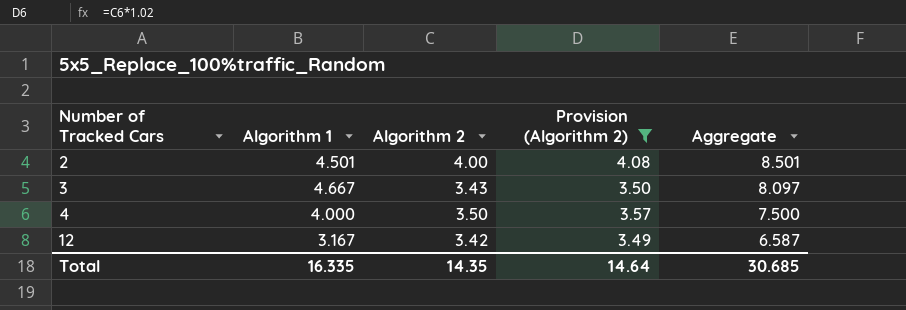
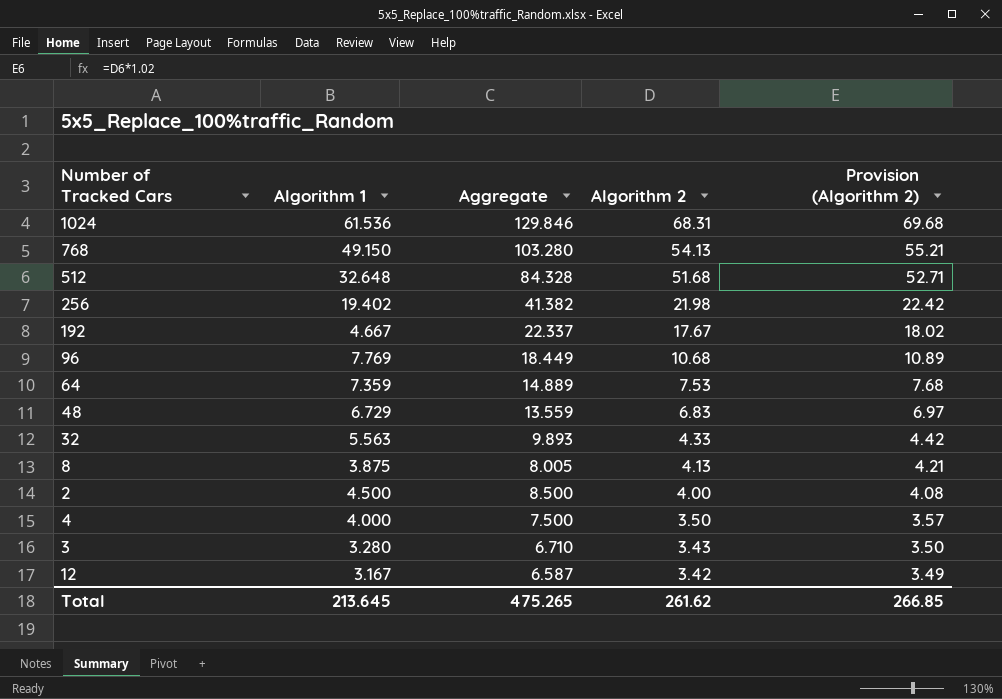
filter: Provision (Algorithm 2) <= 4.08 -> none
row order: Number of Tracked Cars ascending -> Algorithm 2 descending
column Aggregate | position: 5 -> 3
2 | Algorithm 1: 4.501 -> 4.500
2 | Aggregate: 8.501 -> 8.500
3 | Algorithm 1: 4.667 -> 3.280
3 | Aggregate: 8.097 -> 6.710
Total | Algorithm 1: 16.335 -> 213.645
Total | Aggregate: 30.685 -> 475.265
Total | Algorithm 2: 14.35 -> 261.62
Total | Provision (Algorithm 2): 14.64 -> 266.85

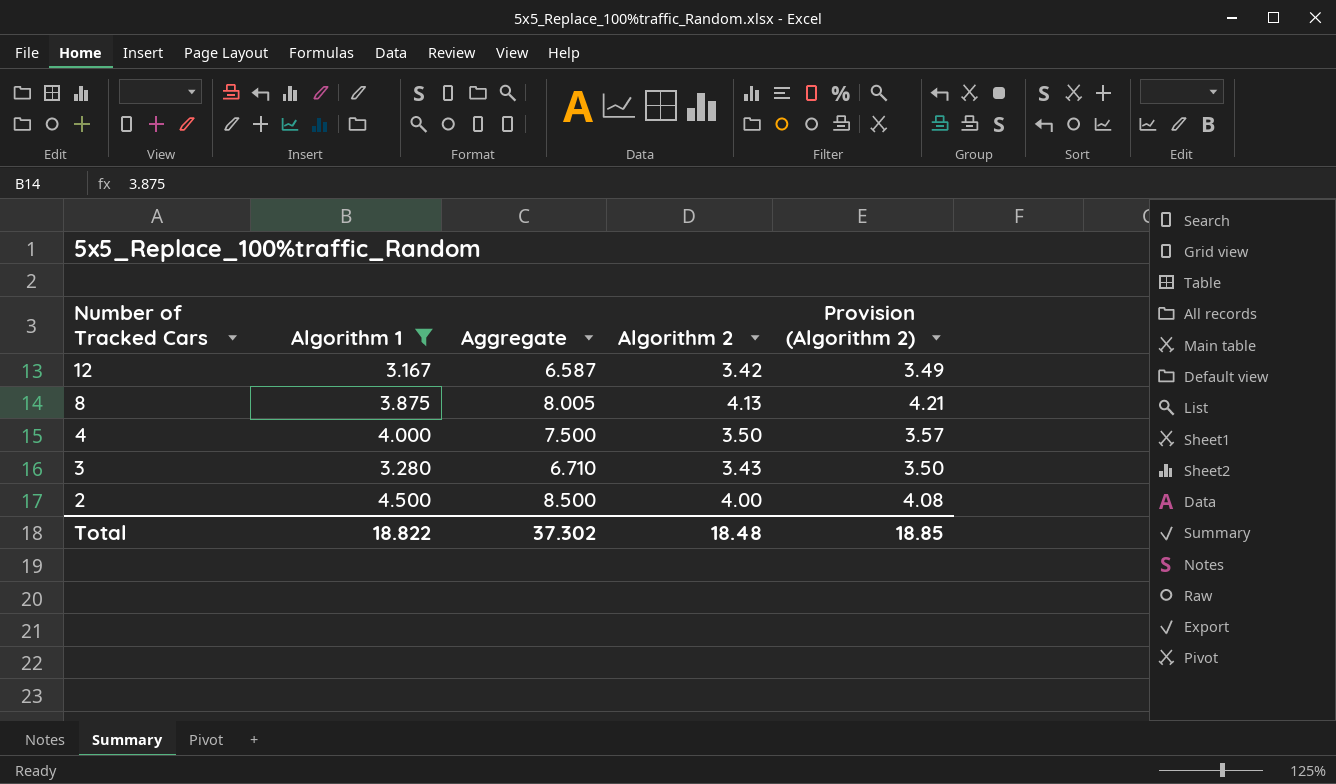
filter: none -> Algorithm 1 <= 4.500
row order: Algorithm 2 descending -> Number of Tracked Cars descending
Total | Algorithm 1: 213.645 -> 18.822
Total | Aggregate: 475.265 -> 37.302
Total | Algorithm 2: 261.62 -> 18.48
Total | Provision (Algorithm 2): 266.85 -> 18.85

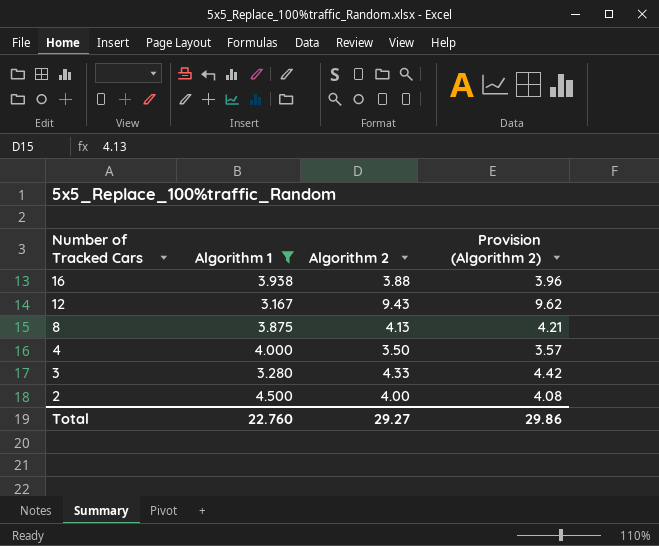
column Aggregate | formula: [Algorithm 1] + [Algorithm 2] -> none
row 16: none -> 3.938 | 3.88 | 3.96
12 | Algorithm 2: 3.42 -> 9.43
12 | Provision (Algorithm 2): 3.49 -> 9.62
3 | Algorithm 2: 3.43 -> 4.33
3 | Provision (Algorithm 2): 3.50 -> 4.42
Total | Algorithm 1: 18.822 -> 22.760
Total | Algorithm 2: 18.48 -> 29.27
Total | Provision (Algorithm 2): 18.85 -> 29.86

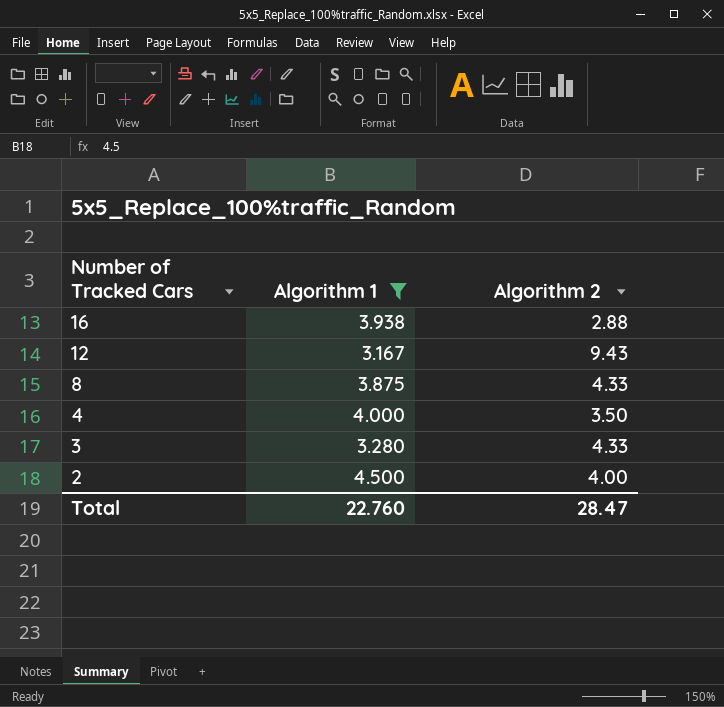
column Provision (Algorithm 2) | formula: [Algorithm 2] * 1.02 -> none
16 | Algorithm 2: 3.88 -> 2.88
8 | Algorithm 2: 4.13 -> 4.33
Total | Algorithm 2: 29.27 -> 28.47

